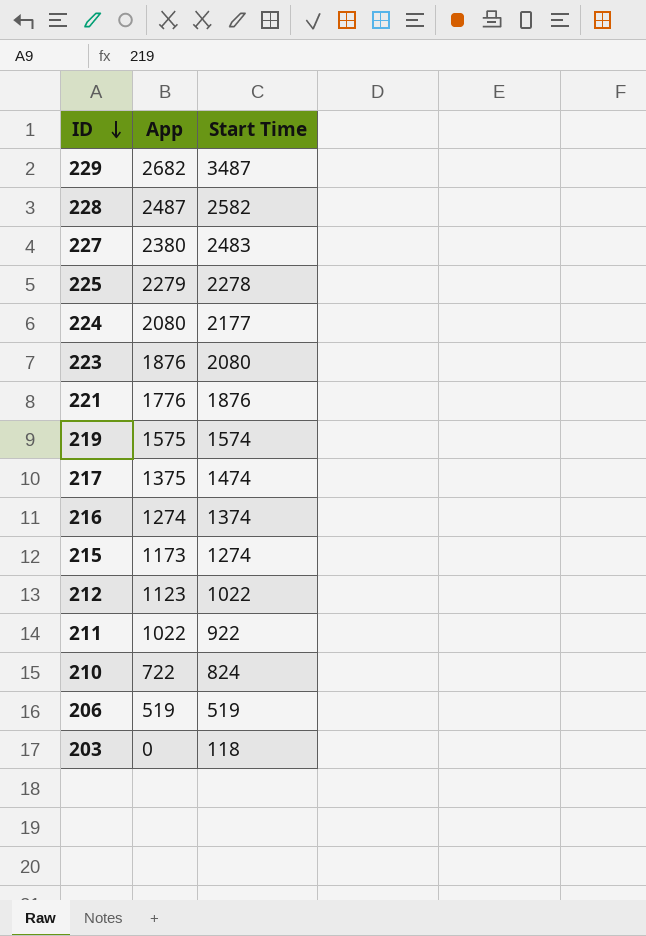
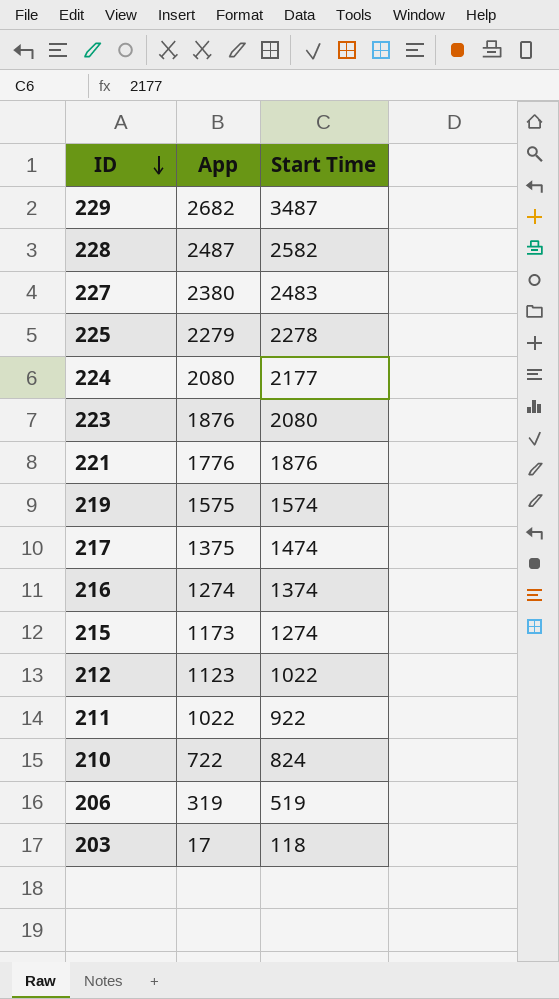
206 | App: 519 -> 319
203 | App: 0 -> 17

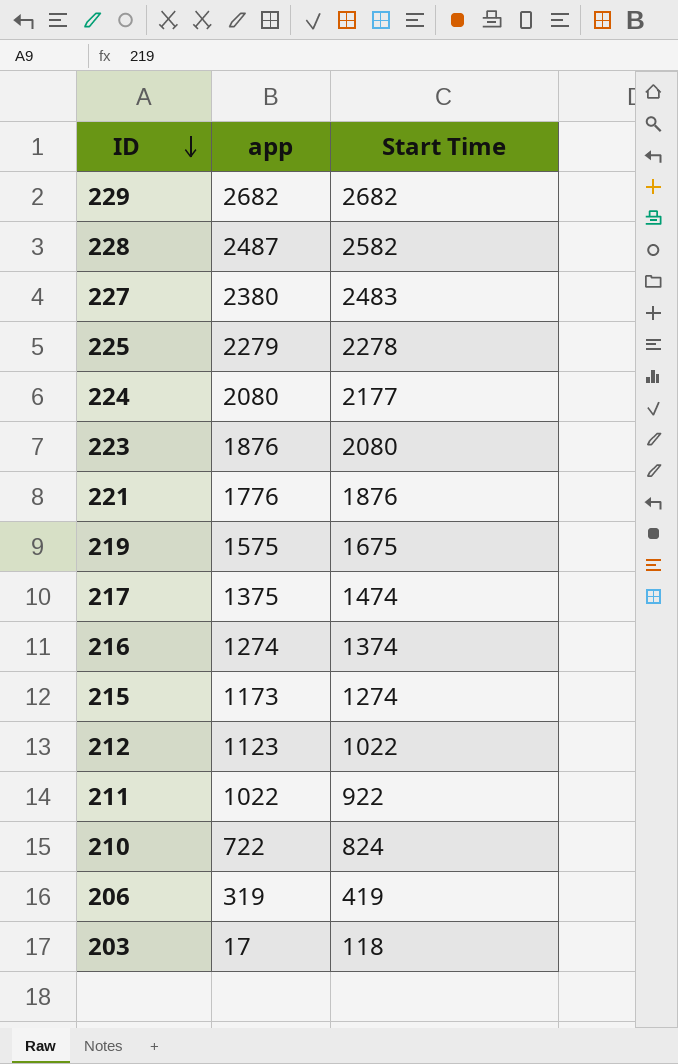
column name: App -> app
229 | Start Time: 3487 -> 2682
219 | Start Time: 1574 -> 1675
206 | Start Time: 519 -> 419

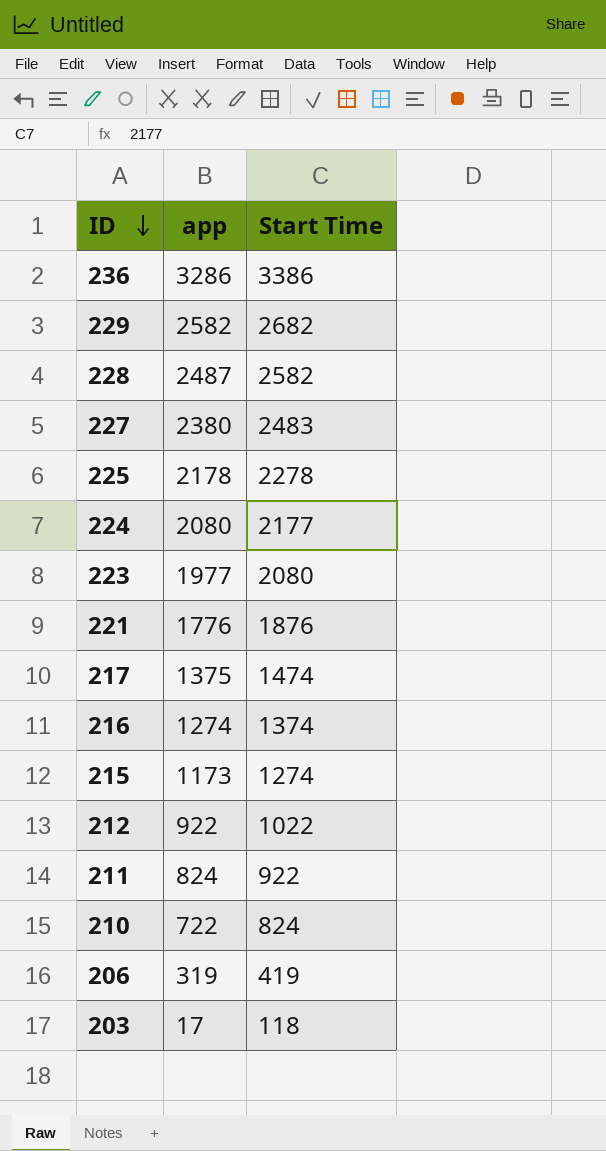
row 219: 1575 | 1675 -> none
row 236: none -> 3286 | 3386
229 | app: 2682 -> 2582
225 | app: 2279 -> 2178
223 | app: 1876 -> 1977
212 | app: 1123 -> 922
211 | app: 1022 -> 824

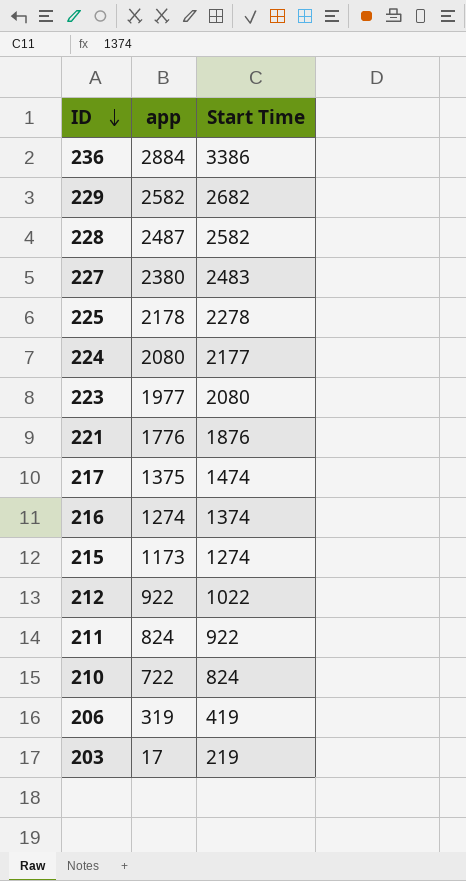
236 | app: 3286 -> 2884
203 | Start Time: 118 -> 219

